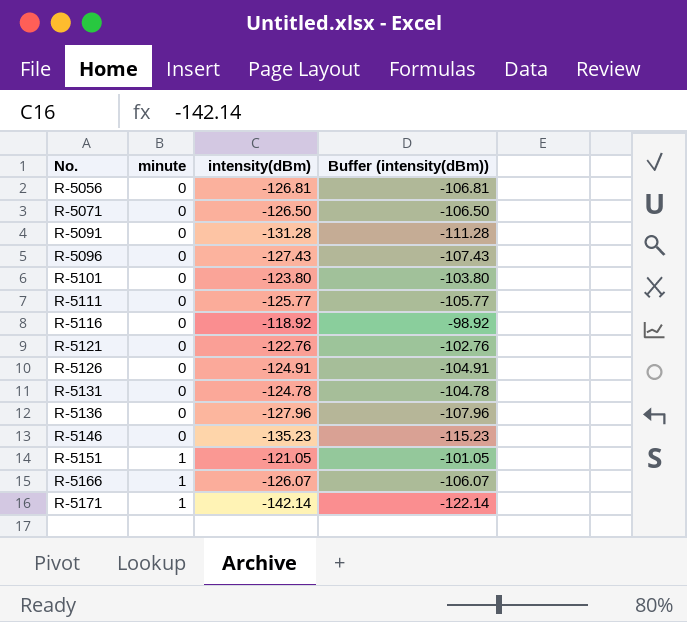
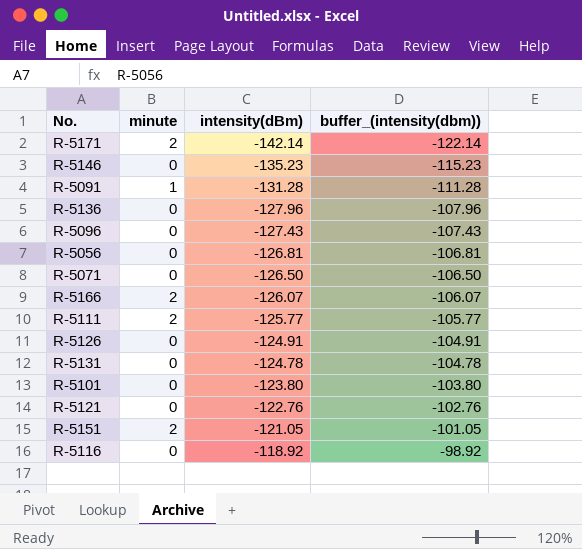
row order: No. ascending -> intensity(dBm) ascending
column name: Buffer (intensity(dBm)) -> buffer_(intensity(dbm))
R-5171 | minute: 1 -> 2
R-5091 | minute: 0 -> 1
R-5166 | minute: 1 -> 2
R-5111 | minute: 0 -> 2
R-5151 | minute: 1 -> 2

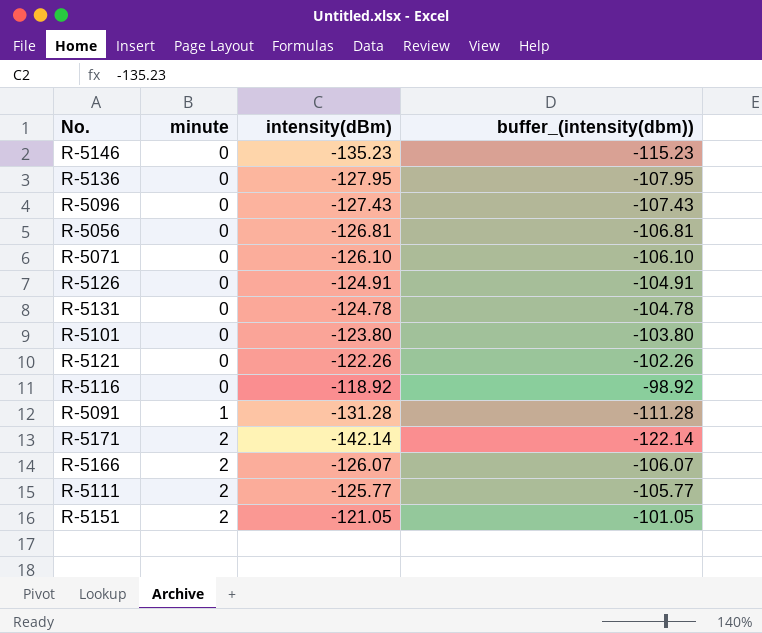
row order: intensity(dBm) ascending -> minute ascending
R-5136 | intensity(dBm): -127.96 -> -127.95
R-5136 | buffer_(intensity(dbm)): -107.96 -> -107.95
R-5071 | intensity(dBm): -126.50 -> -126.10
R-5071 | buffer_(intensity(dbm)): -106.50 -> -106.10
R-5121 | intensity(dBm): -122.76 -> -122.26
R-5121 | buffer_(intensity(dbm)): -102.76 -> -102.26

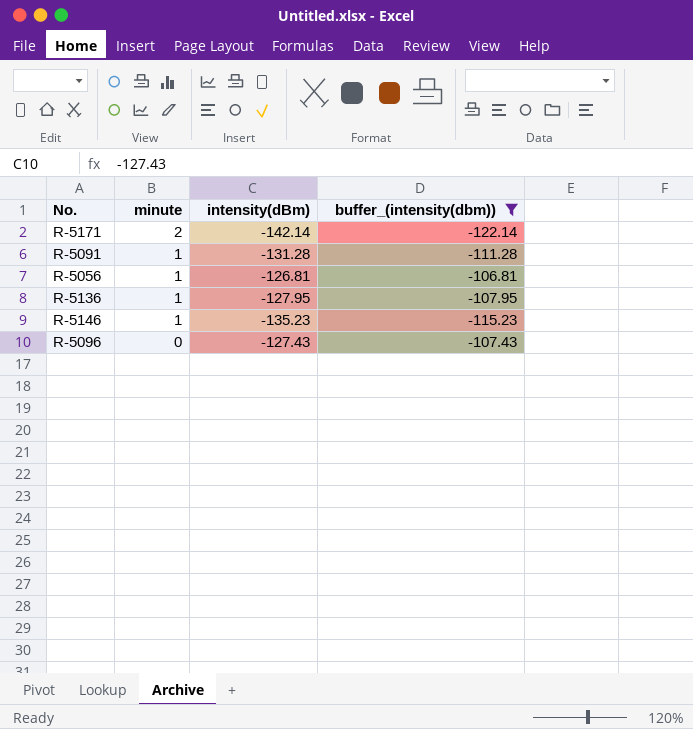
filter: none -> buffer_(intensity(dbm)) <= -106.81
row order: minute ascending -> minute descending
R-5056 | minute: 0 -> 1
R-5136 | minute: 0 -> 1
R-5146 | minute: 0 -> 1

